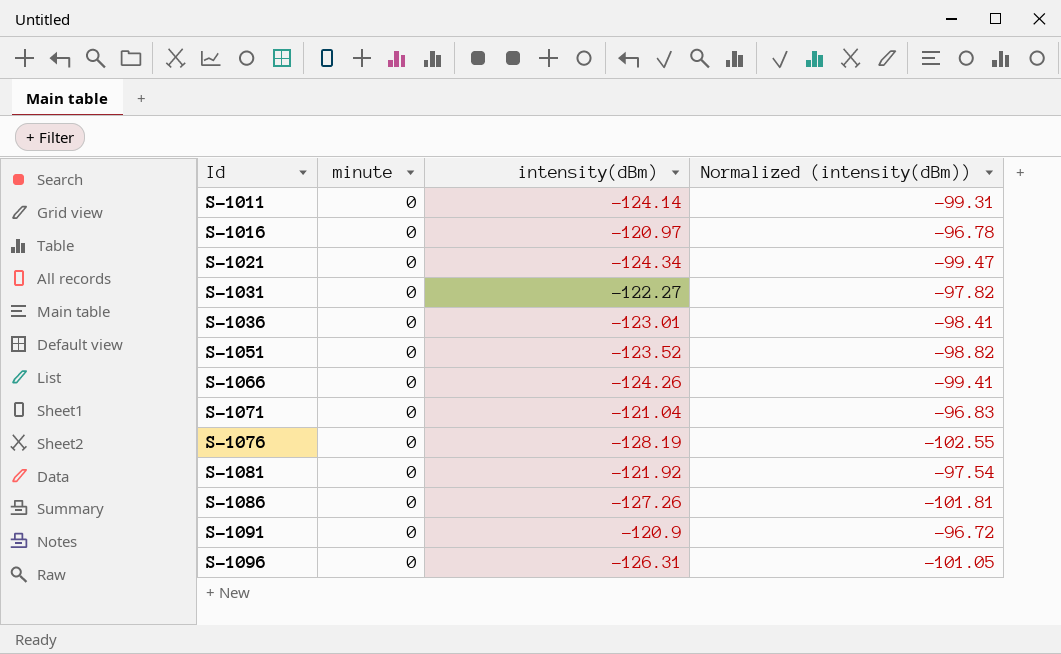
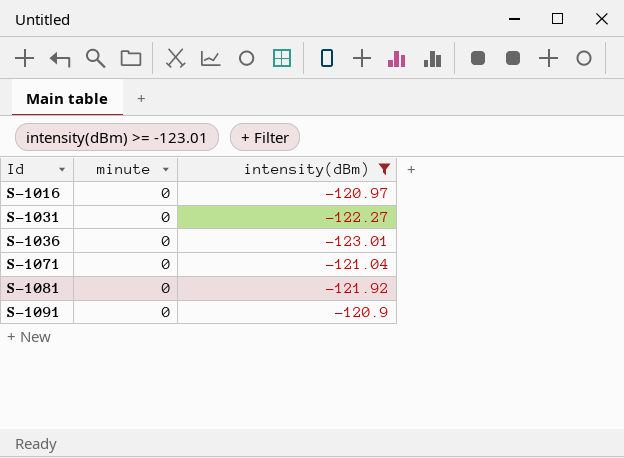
filter: none -> intensity(dBm) >= -123.01
column Normalized (intensity(dBm)) | formula: [intensity(dBm)] * 0.8 -> none

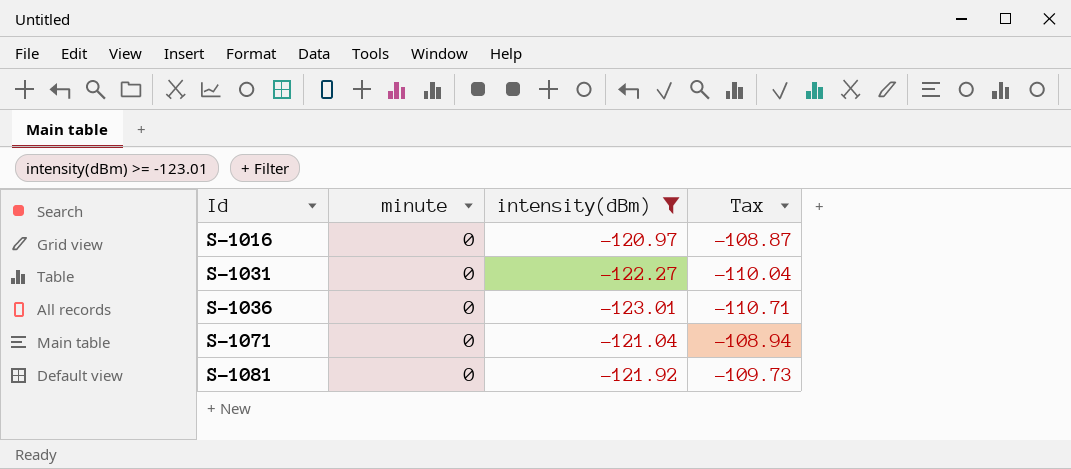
column Tax | formula: none -> [intensity(dBm)] * 0.9
row S-1091: 0 | -120.9 -> none

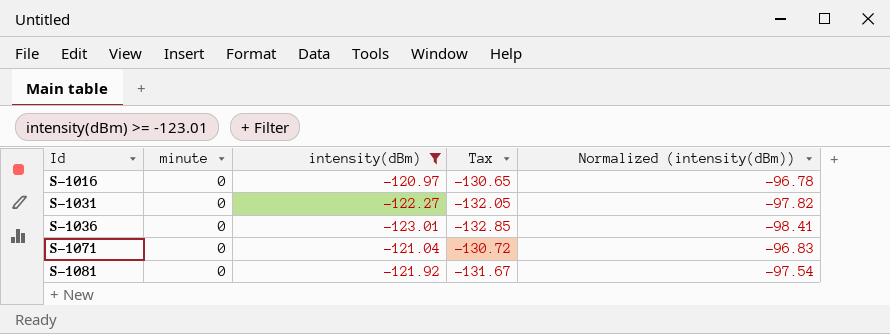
column Tax | formula: [intensity(dBm)] * 0.9 -> [intensity(dBm)] * 1.08
column Normalized (intensity(dBm)) | formula: none -> [intensity(dBm)] * 0.8

